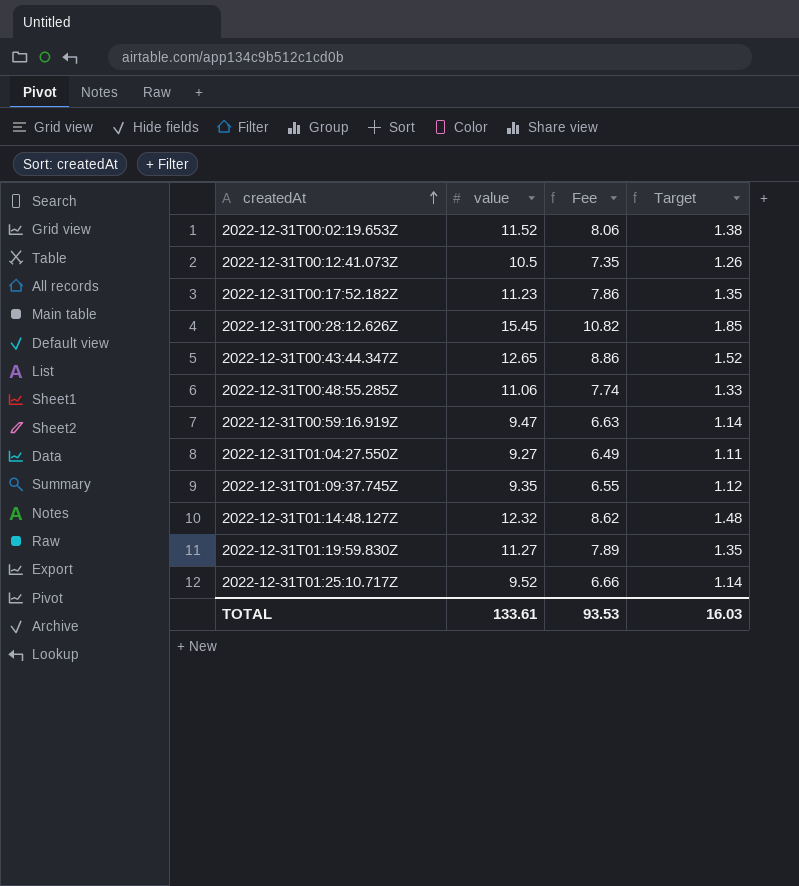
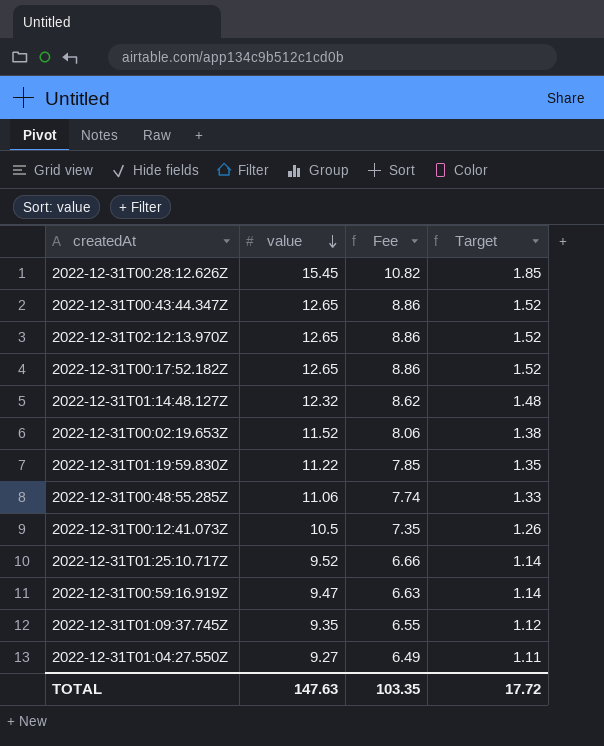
row order: createdAt ascending -> value descending
row 2022-12-31T02:12:13.970Z: none -> 12.65 | 8.86 | 1.52
2022-12-31T00:17:52.182Z | value: 11.23 -> 12.65
2022-12-31T00:17:52.182Z | Fee: 7.86 -> 8.86
2022-12-31T00:17:52.182Z | Target: 1.35 -> 1.52
2022-12-31T01:19:59.830Z | value: 11.27 -> 11.22
2022-12-31T01:19:59.830Z | Fee: 7.89 -> 7.85
TOTAL | value: 133.61 -> 147.63
TOTAL | Fee: 93.53 -> 103.35
TOTAL | Target: 16.03 -> 17.72

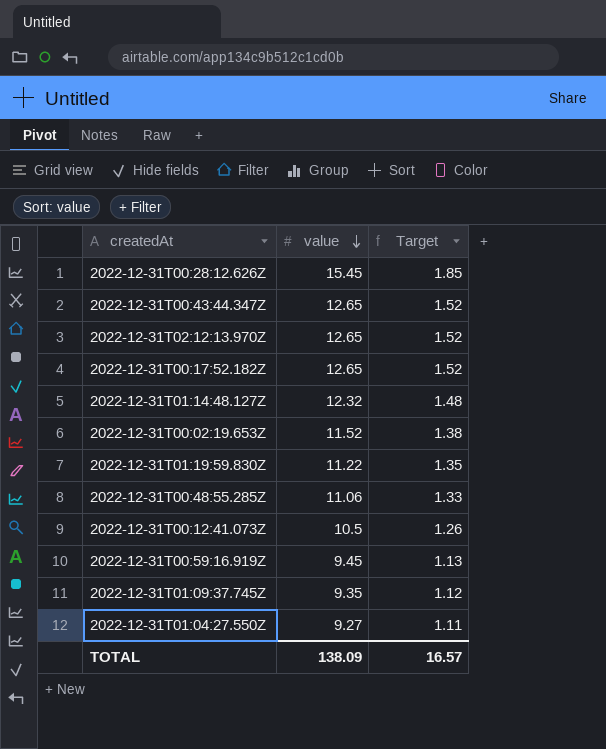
column Fee | formula: [value] * 0.7 -> none
row 2022-12-31T01:25:10.717Z: 9.52 | 6.66 | 1.14 -> none
2022-12-31T00:59:16.919Z | value: 9.47 -> 9.45
2022-12-31T00:59:16.919Z | Target: 1.14 -> 1.13
TOTAL | value: 147.63 -> 138.09
TOTAL | Target: 17.72 -> 16.57

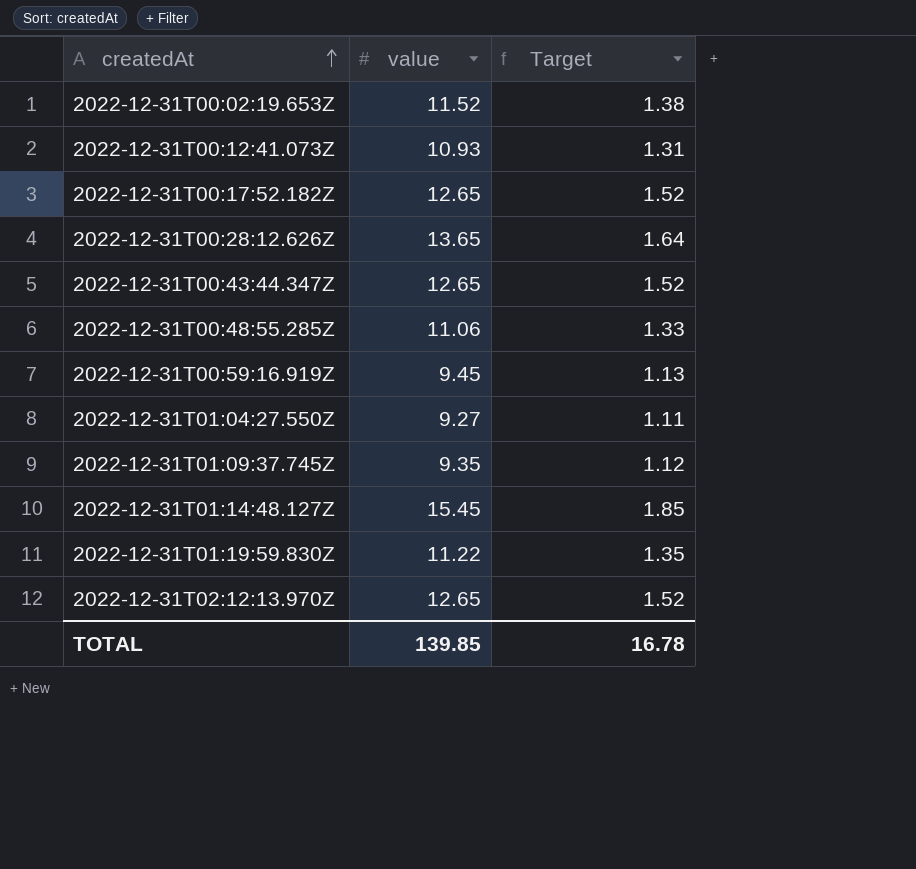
row order: value descending -> createdAt ascending
2022-12-31T00:12:41.073Z | value: 10.5 -> 10.93
2022-12-31T00:12:41.073Z | Target: 1.26 -> 1.31
2022-12-31T00:28:12.626Z | value: 15.45 -> 13.65
2022-12-31T00:28:12.626Z | Target: 1.85 -> 1.64
2022-12-31T01:14:48.127Z | value: 12.32 -> 15.45
2022-12-31T01:14:48.127Z | Target: 1.48 -> 1.85
TOTAL | value: 138.09 -> 139.85
TOTAL | Target: 16.57 -> 16.78

